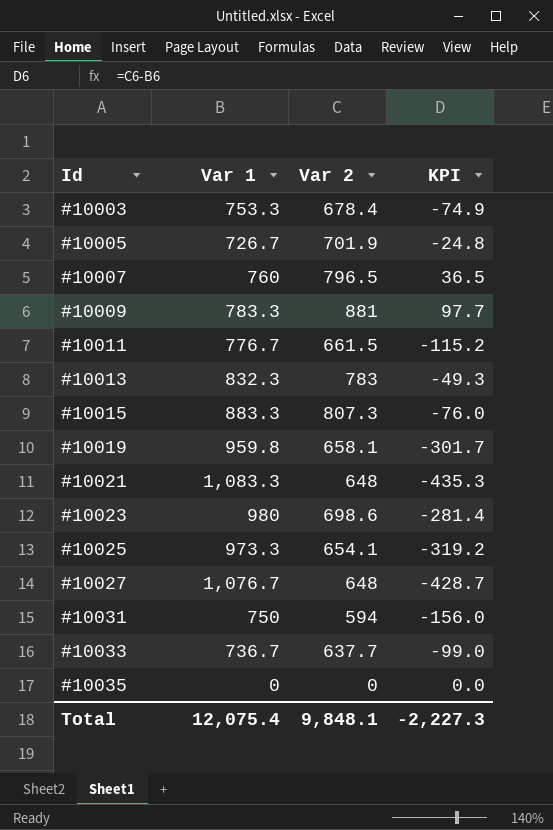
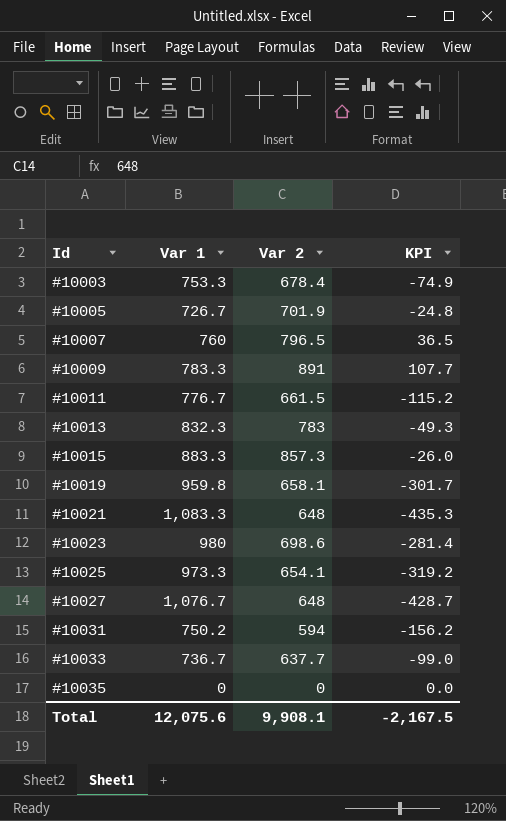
#10009 | Var 2: 881 -> 891
#10009 | KPI: 97.7 -> 107.7
#10015 | Var 2: 807.3 -> 857.3
#10015 | KPI: -76.0 -> -26.0
#10031 | Var 1: 750 -> 750.2
#10031 | KPI: -156.0 -> -156.2
Total | Var 1: 12,075.4 -> 12,075.6
Total | Var 2: 9,848.1 -> 9,908.1
Total | KPI: -2,227.3 -> -2,167.5

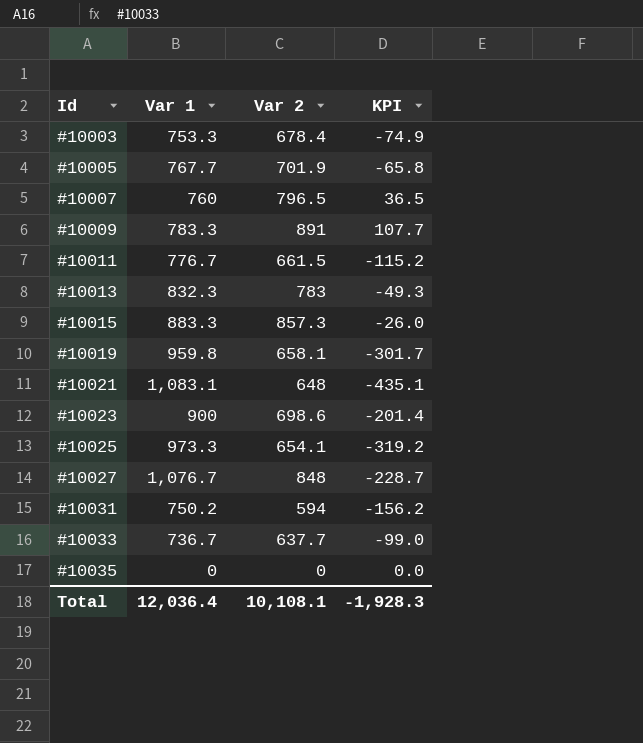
#10005 | Var 1: 726.7 -> 767.7
#10005 | KPI: -24.8 -> -65.8
#10021 | Var 1: 1,083.3 -> 1,083.1
#10021 | KPI: -435.3 -> -435.1
#10023 | Var 1: 980 -> 900
#10023 | KPI: -281.4 -> -201.4
#10027 | Var 2: 648 -> 848
#10027 | KPI: -428.7 -> -228.7
Total | Var 1: 12,075.6 -> 12,036.4
Total | Var 2: 9,908.1 -> 10,108.1
Total | KPI: -2,167.5 -> -1,928.3

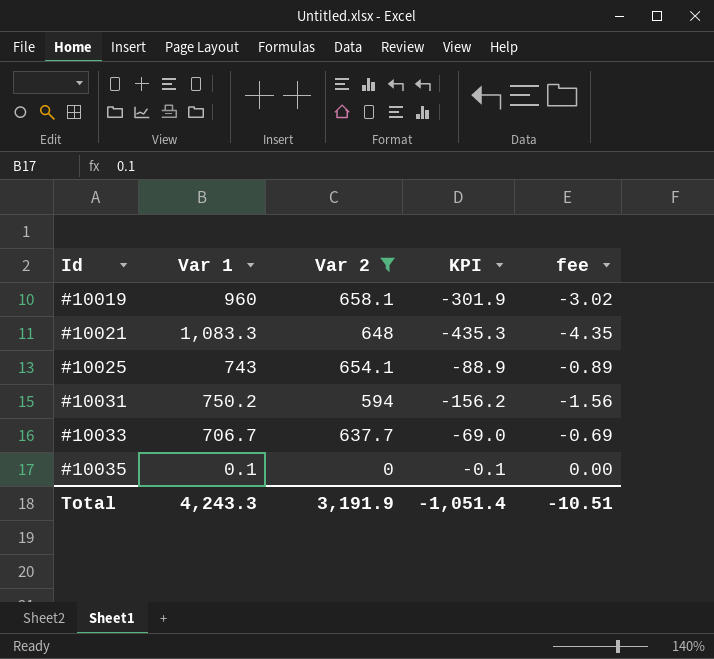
filter: none -> Var 2 <= 658.1
column fee | formula: none -> [KPI] * 0.01
#10019 | Var 1: 959.8 -> 960
#10019 | KPI: -301.7 -> -301.9
#10021 | Var 1: 1,083.1 -> 1,083.3
#10021 | KPI: -435.1 -> -435.3
#10025 | Var 1: 973.3 -> 743
#10025 | KPI: -319.2 -> -88.9
#10033 | Var 1: 736.7 -> 706.7
#10033 | KPI: -99.0 -> -69.0
#10035 | Var 1: 0 -> 0.1
#10035 | KPI: 0.0 -> -0.1
Total | Var 1: 12,036.4 -> 4,243.3
Total | Var 2: 10,108.1 -> 3,191.9
Total | KPI: -1,928.3 -> -1,051.4

